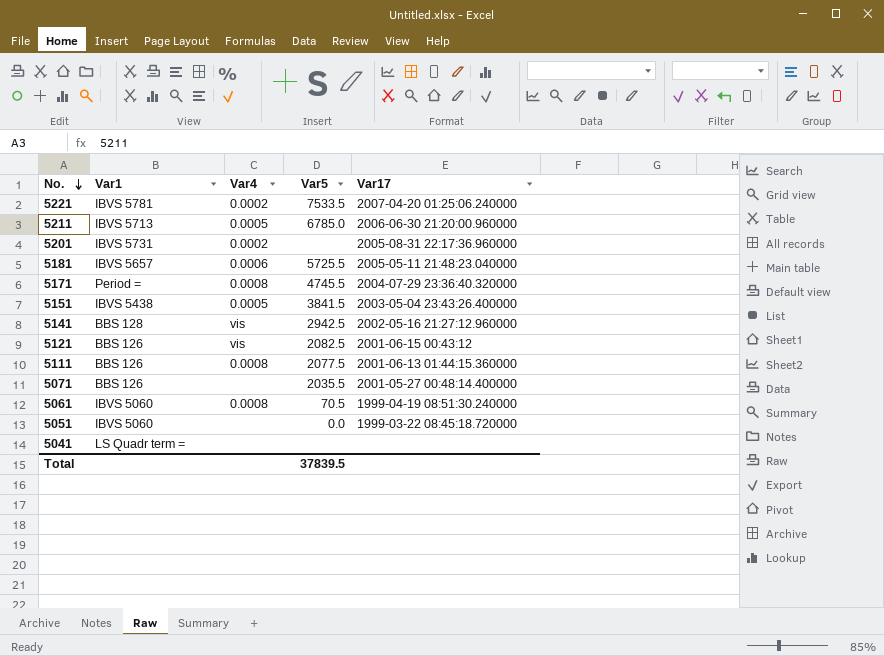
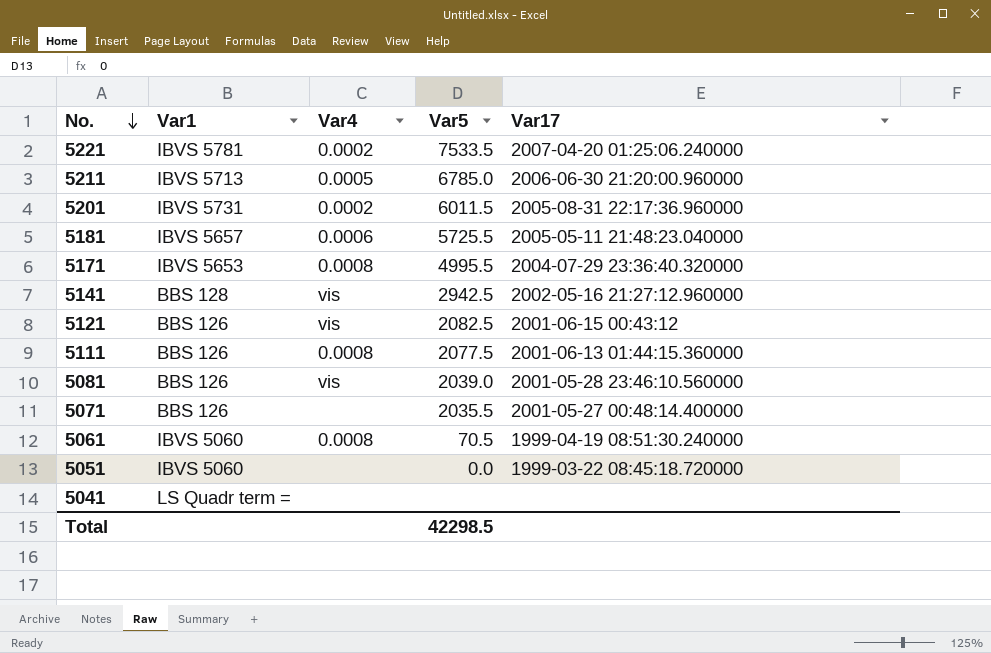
row 5151: IBVS 5438 | 0.0005 | 3841.5 | 2003-05-04 23:43:26.400000 -> none
5201 | Var5: none -> 6011.5
5171 | Var1: Period = -> IBVS 5653
5171 | Var5: 4745.5 -> 4995.5
row 5081: none -> BBS 126 | vis | 2039.0 | 2001-05-28 23:46:10.560000
Total | Var5: 37839.5 -> 42298.5

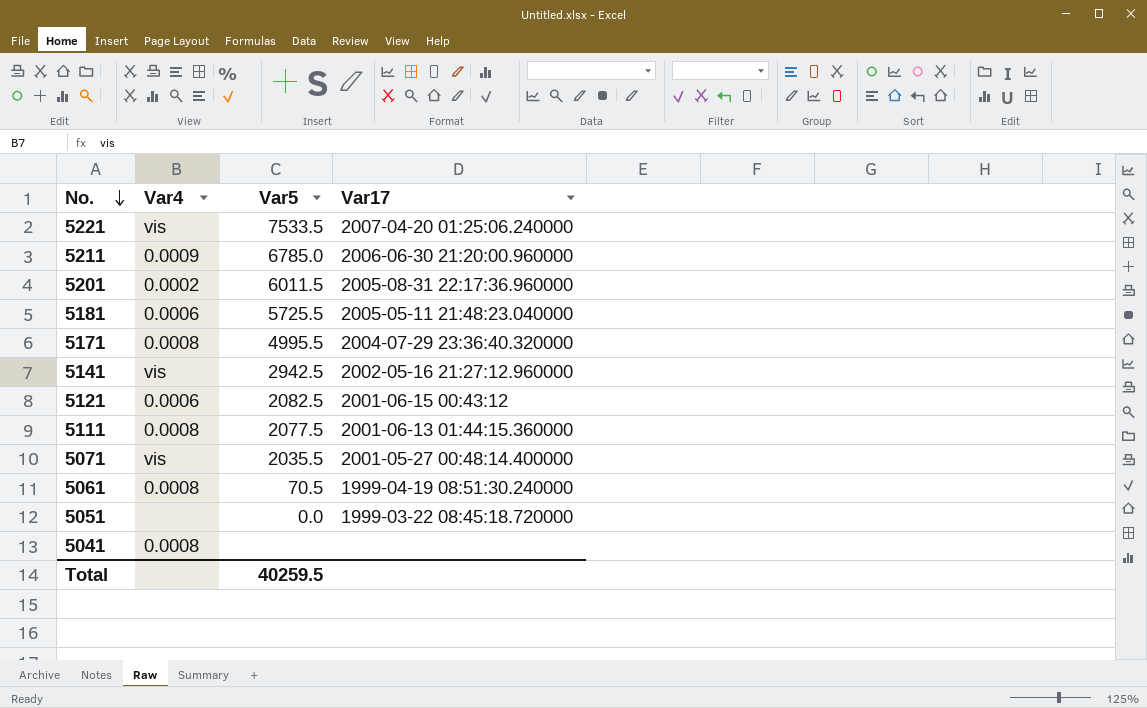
column Var1 | position: 2 -> none
row 5081: BBS 126 | vis | 2039.0 | 2001-05-28 23:46:10.560000 -> none
5221 | Var4: 0.0002 -> vis
5211 | Var4: 0.0005 -> 0.0009
5121 | Var4: vis -> 0.0006
5071 | Var4: none -> vis
5041 | Var4: none -> 0.0008
Total | Var5: 42298.5 -> 40259.5

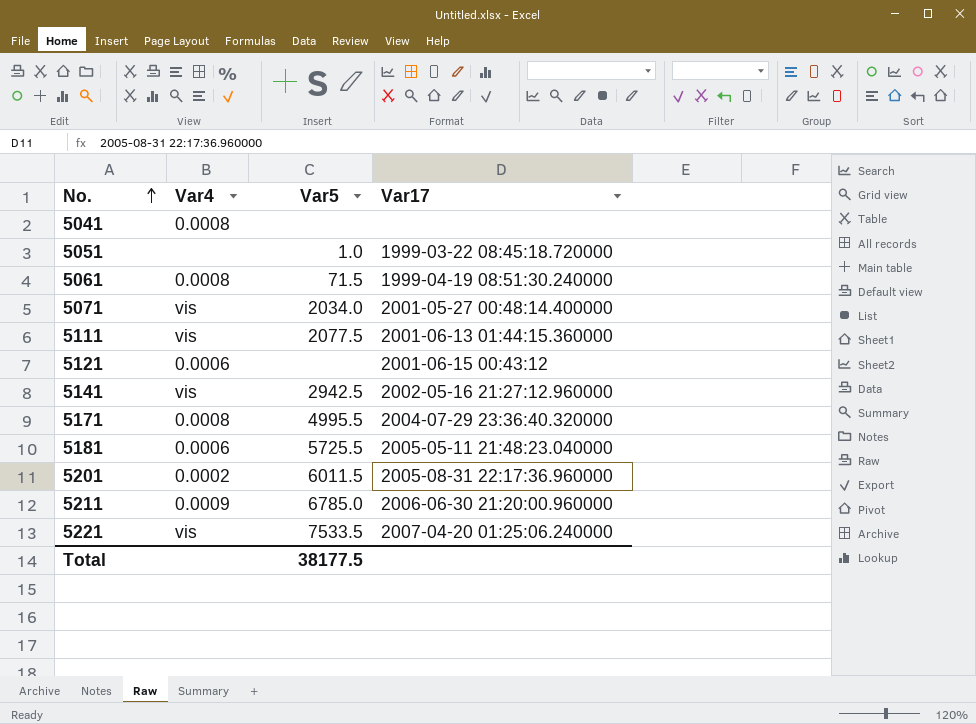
row order: No. descending -> No. ascending
5051 | Var5: 0.0 -> 1.0
5061 | Var5: 70.5 -> 71.5
5071 | Var5: 2035.5 -> 2034.0
5111 | Var4: 0.0008 -> vis
5121 | Var5: 2082.5 -> none
Total | Var5: 40259.5 -> 38177.5

